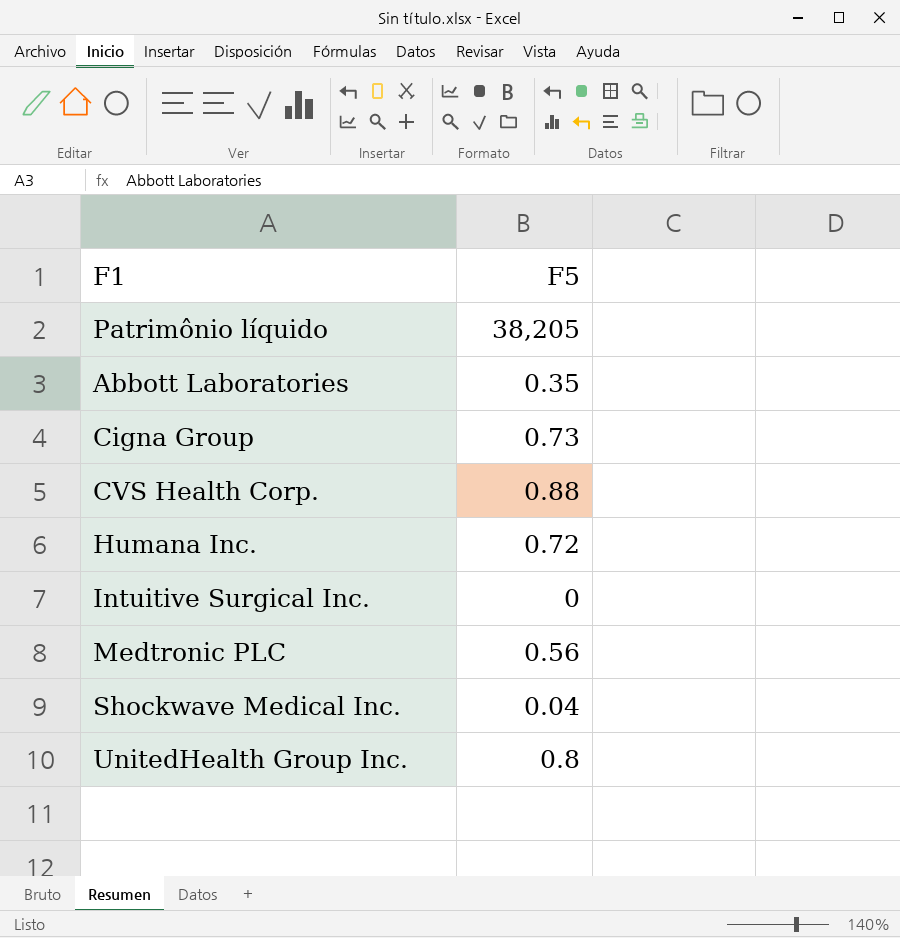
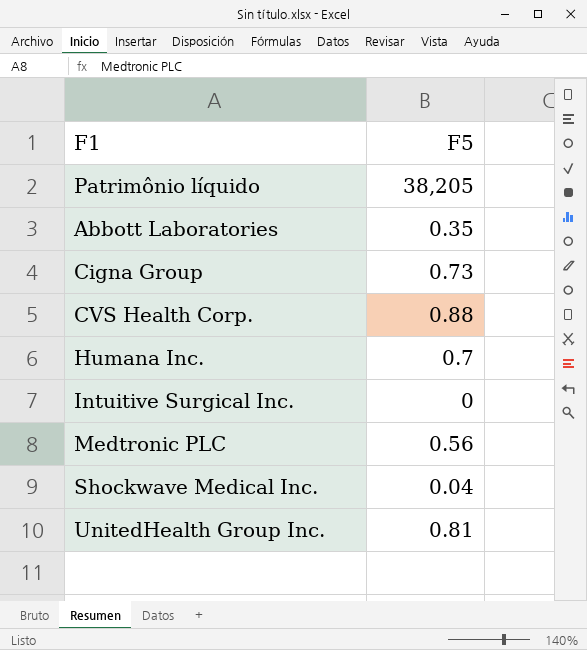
Humana Inc. | F5: 0.72 -> 0.7
UnitedHealth Group Inc. | F5: 0.8 -> 0.81

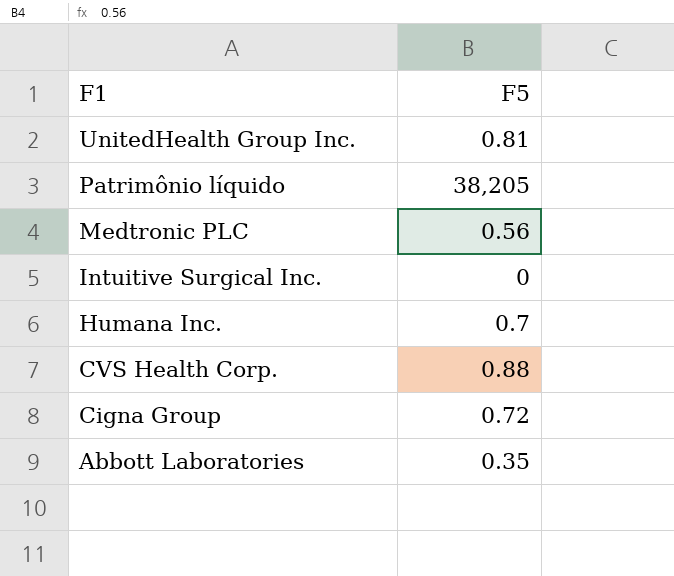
row order: none -> F1 descending
row Shockwave Medical Inc.: 0.04 -> none
Cigna Group | F5: 0.73 -> 0.72

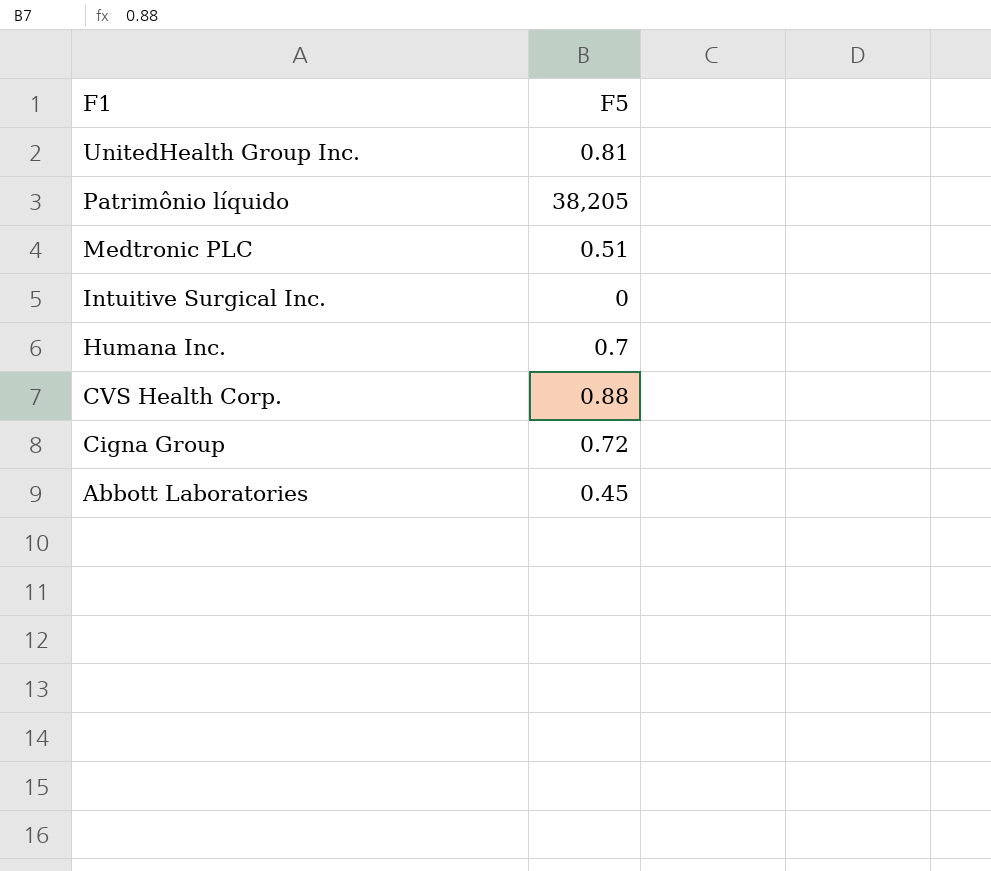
Medtronic PLC | F5: 0.56 -> 0.51
Abbott Laboratories | F5: 0.35 -> 0.45

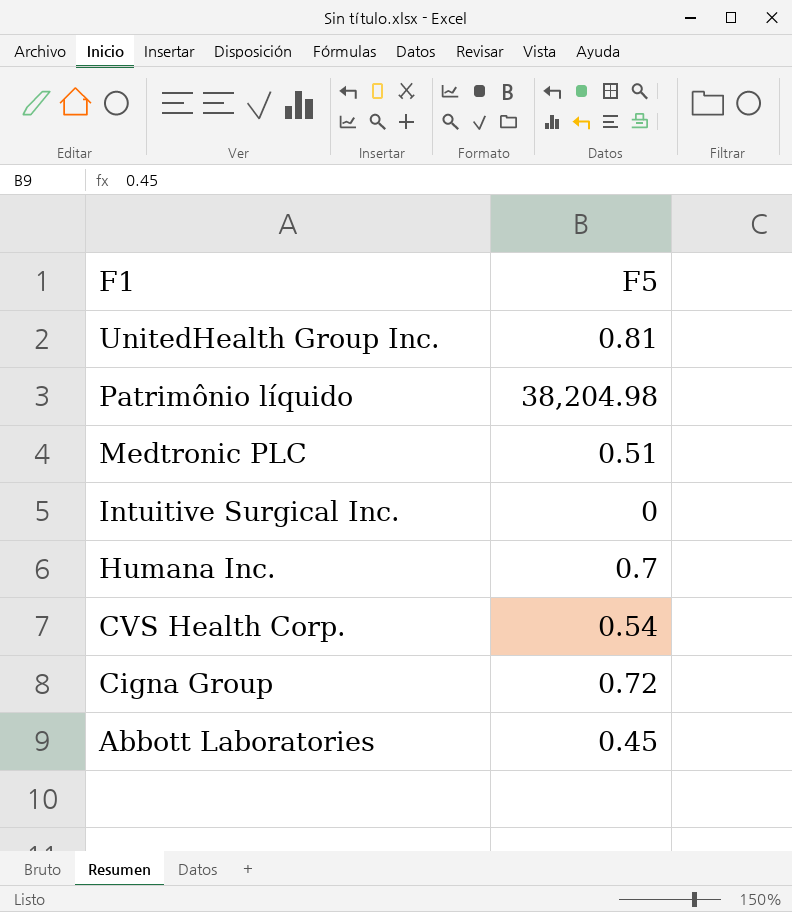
Patrimônio líquido | F5: 38,205 -> 38,204.98
CVS Health Corp. | F5: 0.88 -> 0.54

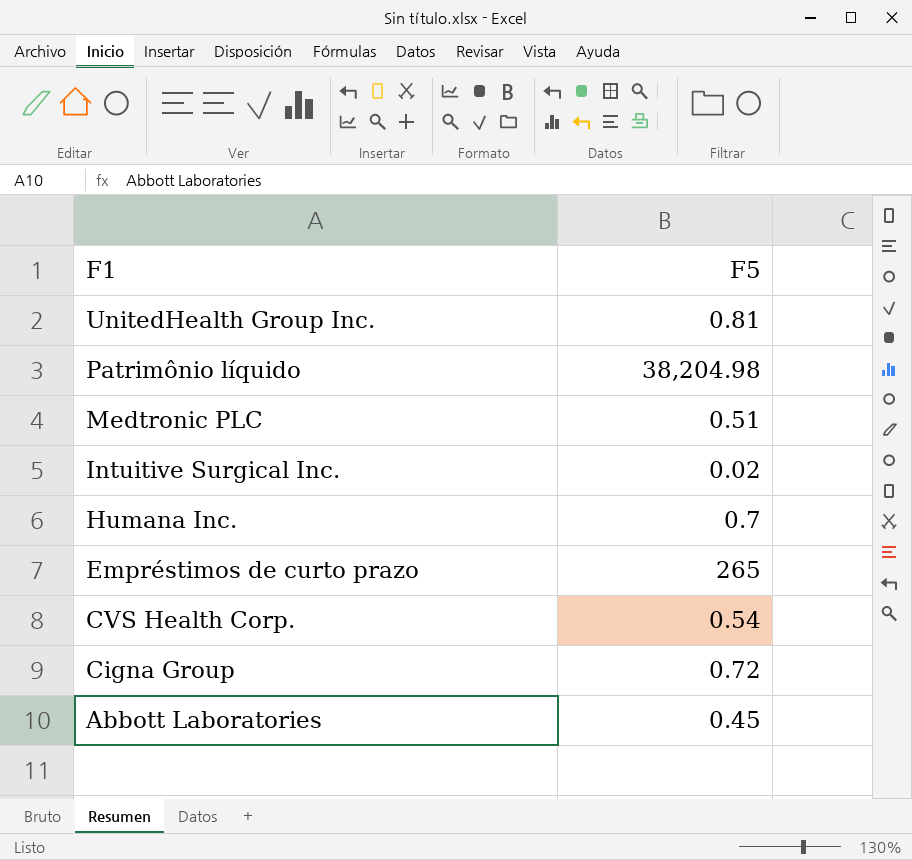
Intuitive Surgical Inc. | F5: 0 -> 0.02
row Empréstimos de curto prazo: none -> 265

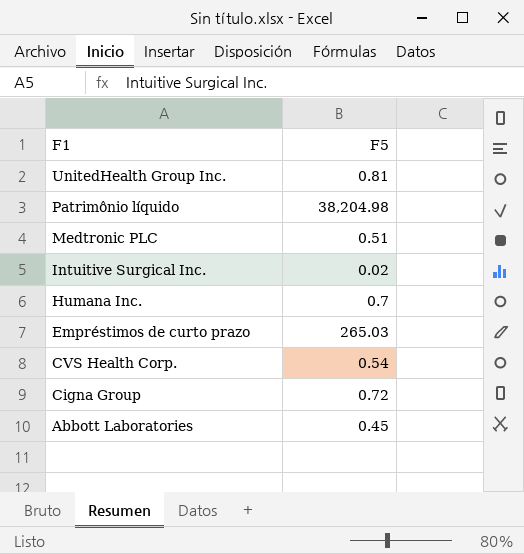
Empréstimos de curto prazo | F5: 265 -> 265.03

